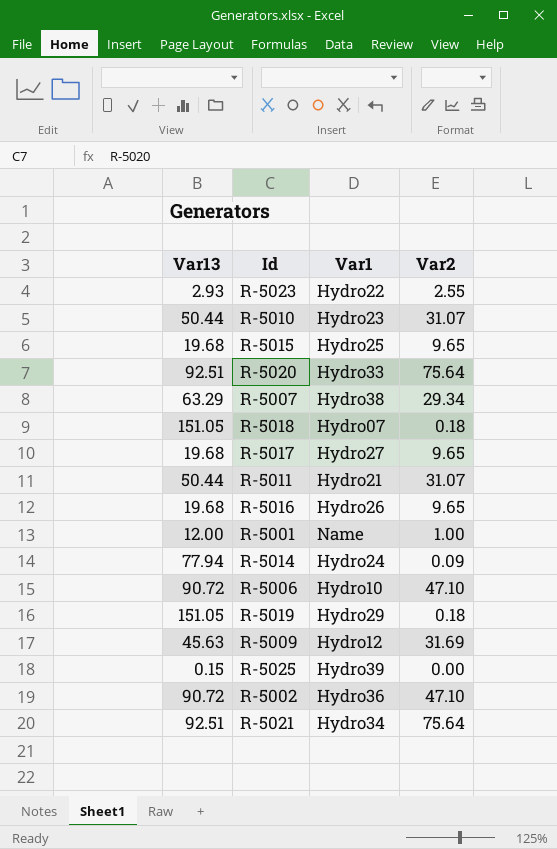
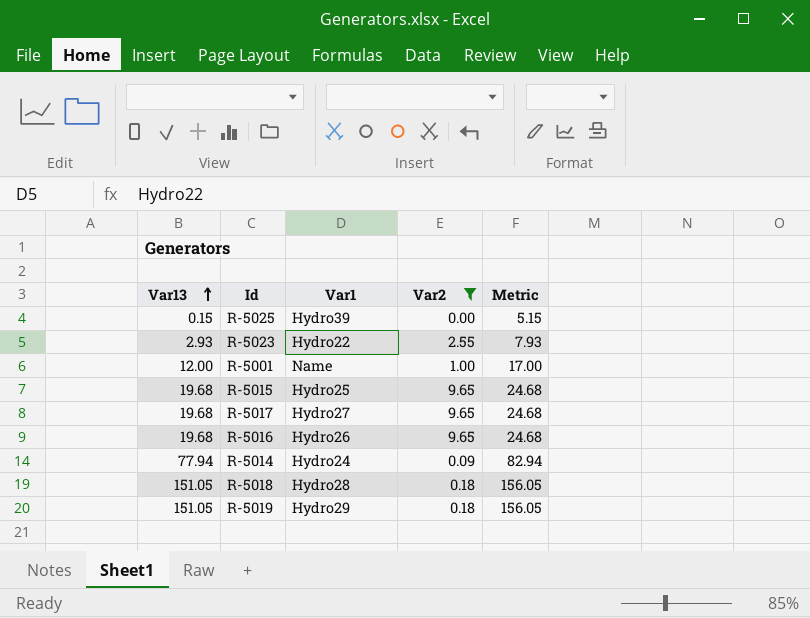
filter: none -> Var2 <= 9.65
row order: none -> Var13 ascending
column Metric | formula: none -> [Var13] + 5
R-5018 | Var1: Hydro07 -> Hydro28

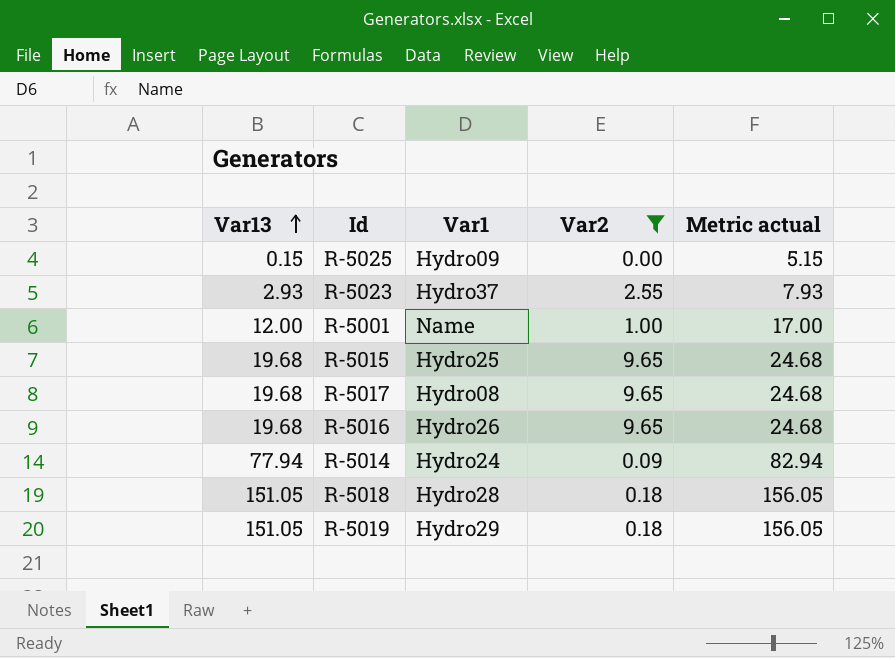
column name: Metric -> Metric actual
R-5025 | Var1: Hydro39 -> Hydro09
R-5023 | Var1: Hydro22 -> Hydro37
R-5017 | Var1: Hydro27 -> Hydro08

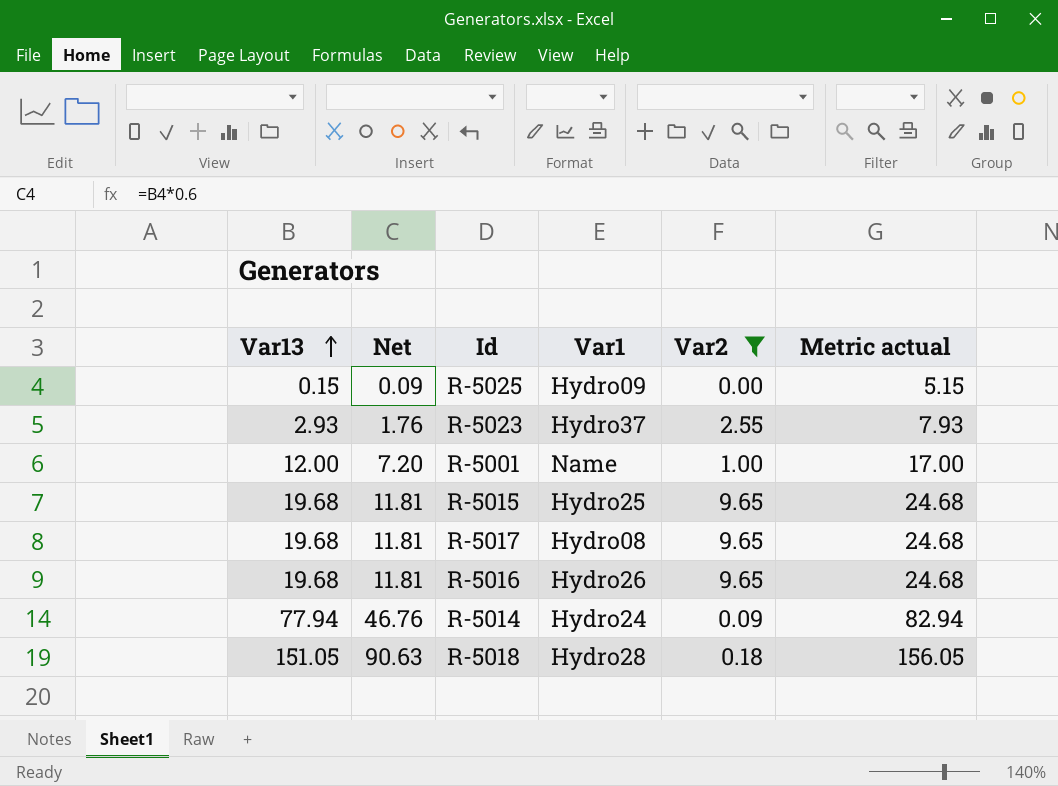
column Net | formula: none -> [Var13] * 0.6
row R-5019: 151.05 | Hydro29 | 0.18 | 156.05 -> none

